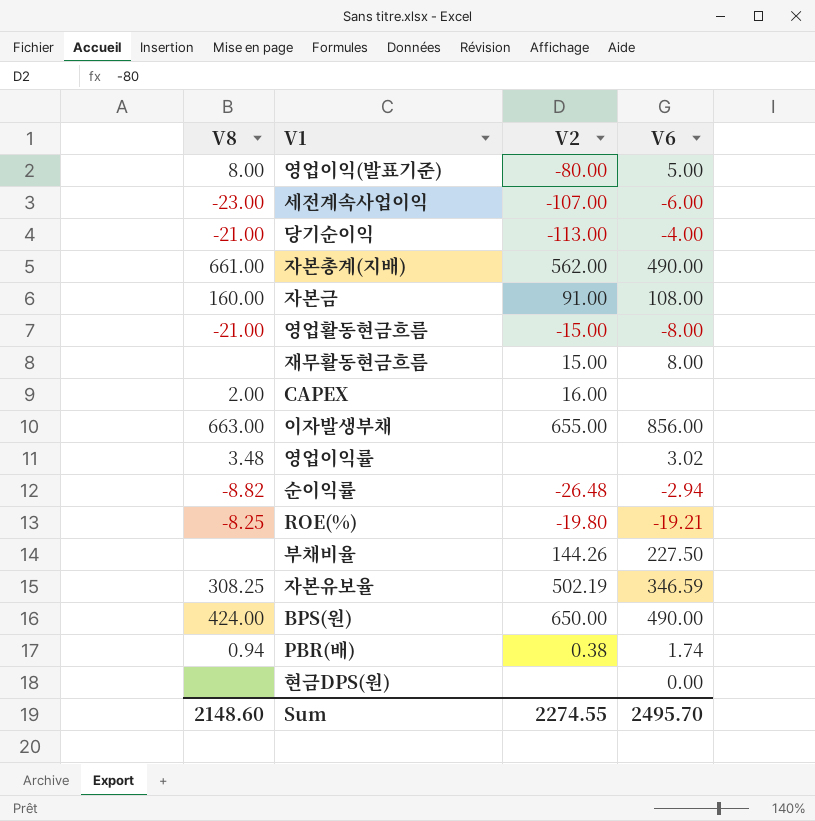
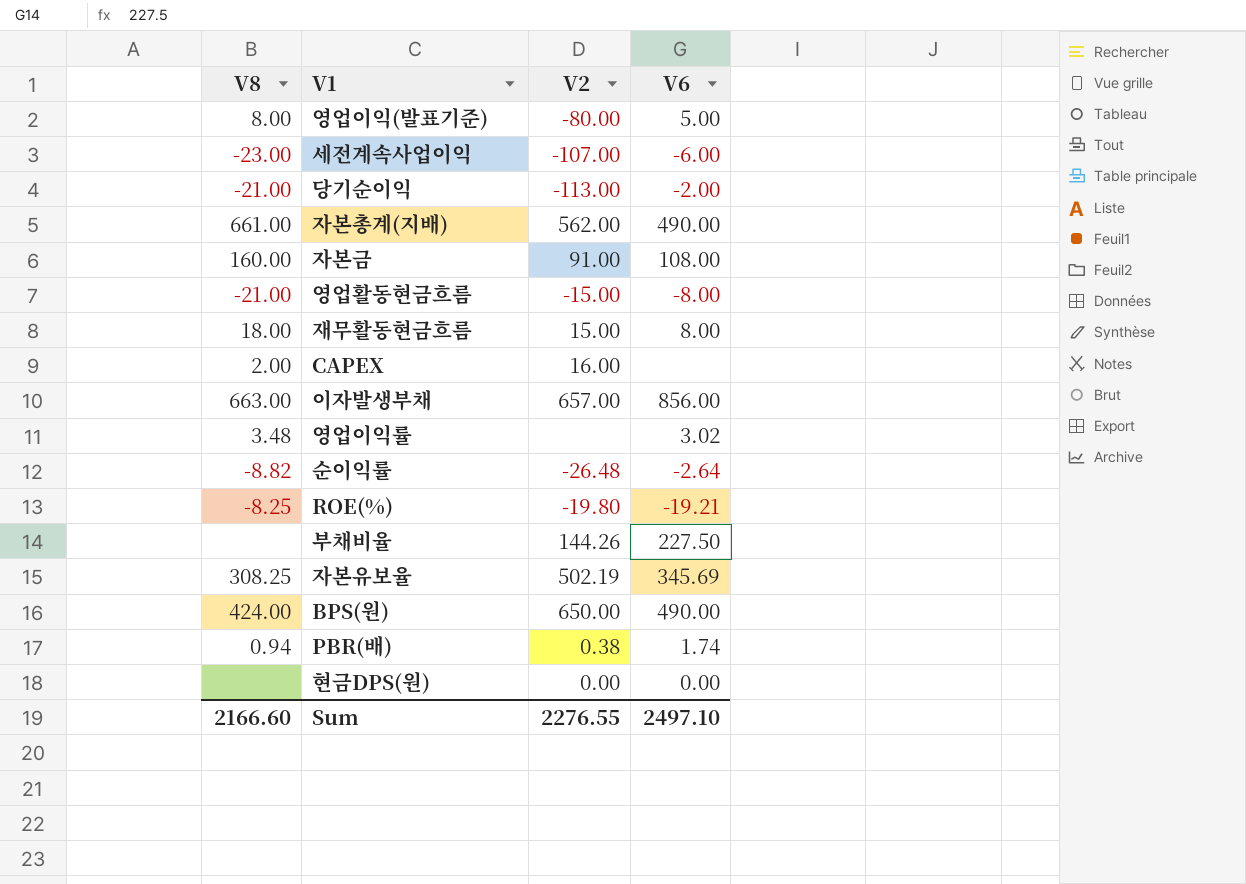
당기순이익 | V6: -4.00 -> -2.00
재무활동현금흐름 | V8: none -> 18.00
이자발생부채 | V2: 655.00 -> 657.00
순이익률 | V6: -2.94 -> -2.64
자본유보율 | V6: 346.59 -> 345.69
현금DPS(원) | V2: none -> 0.00
Sum | V8: 2148.60 -> 2166.60
Sum | V2: 2274.55 -> 2276.55
Sum | V6: 2495.70 -> 2497.10

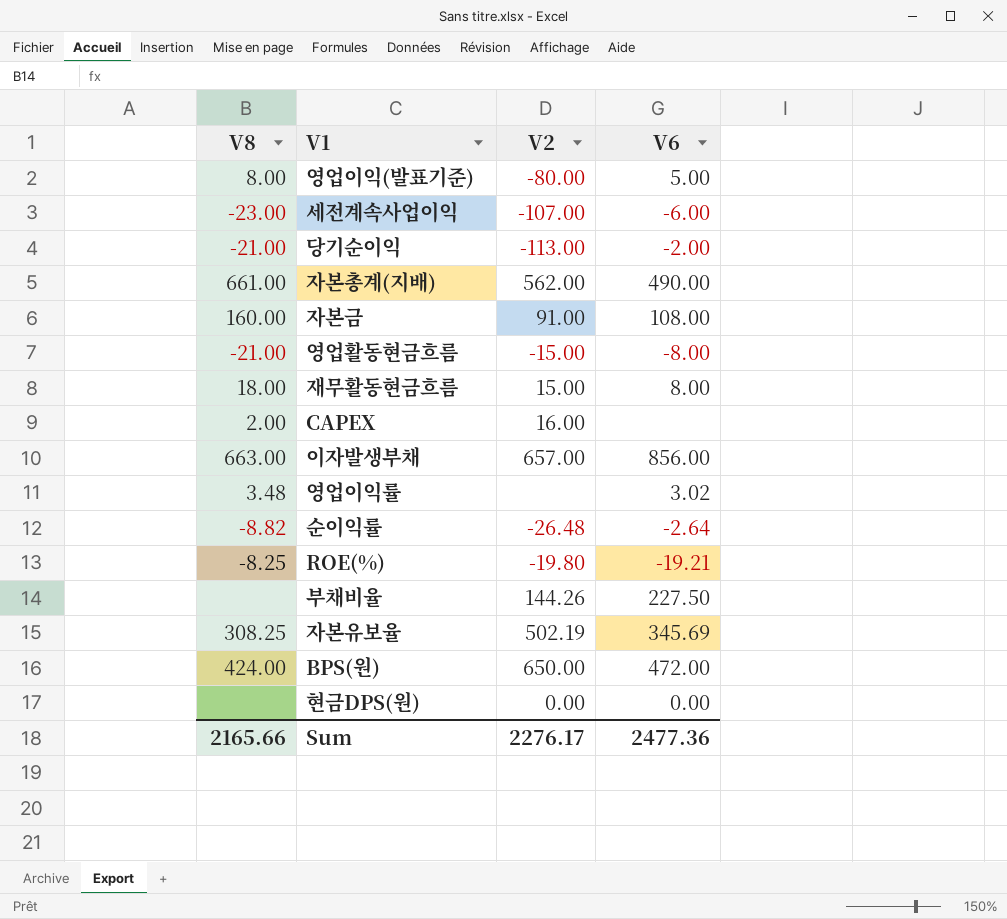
row PBR(배): 0.94 | 0.38 | 1.74 -> none
BPS(원) | V6: 490.00 -> 472.00
Sum | V8: 2166.60 -> 2165.66
Sum | V2: 2276.55 -> 2276.17
Sum | V6: 2497.10 -> 2477.36

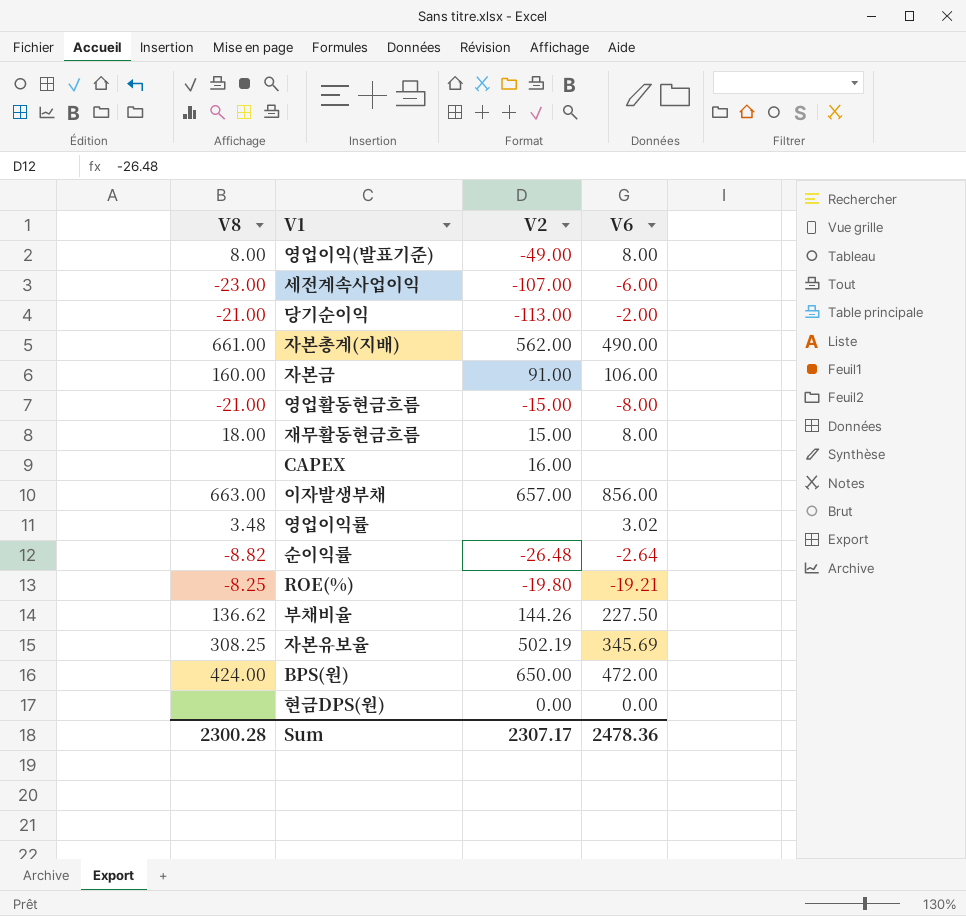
영업이익(발표기준) | V2: -80.00 -> -49.00
영업이익(발표기준) | V6: 5.00 -> 8.00
자본금 | V6: 108.00 -> 106.00
CAPEX | V8: 2.00 -> none
부채비율 | V8: none -> 136.62
Sum | V8: 2165.66 -> 2300.28
Sum | V2: 2276.17 -> 2307.17
Sum | V6: 2477.36 -> 2478.36

